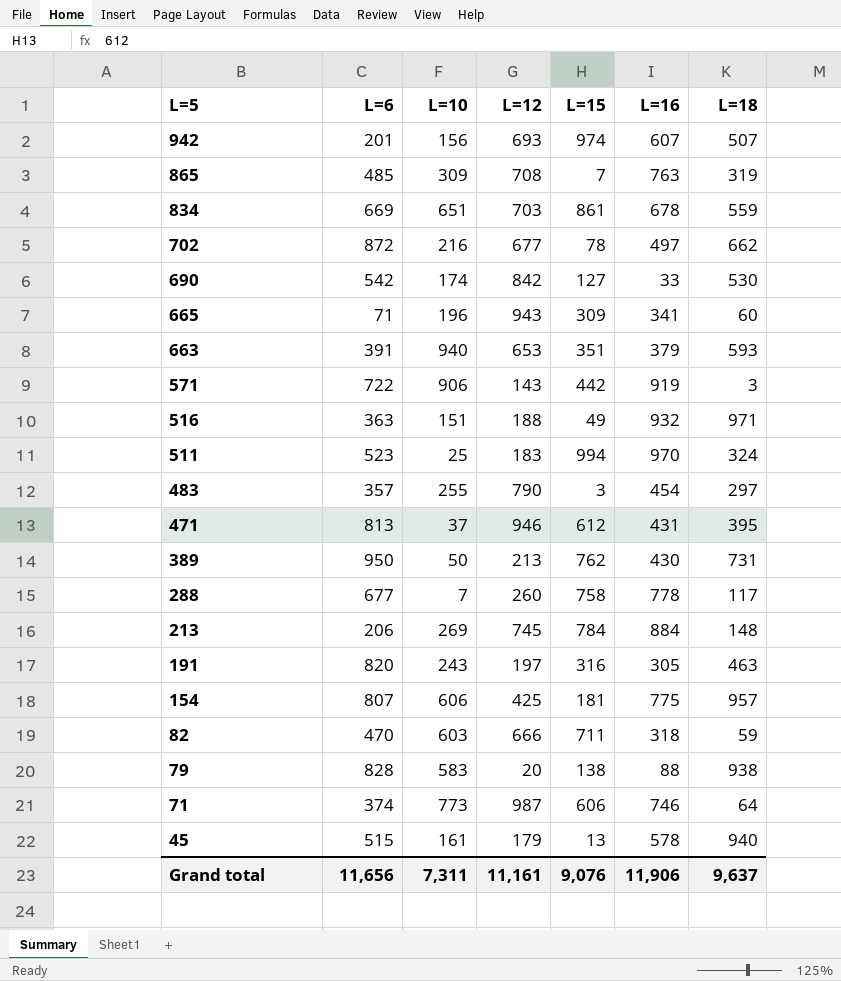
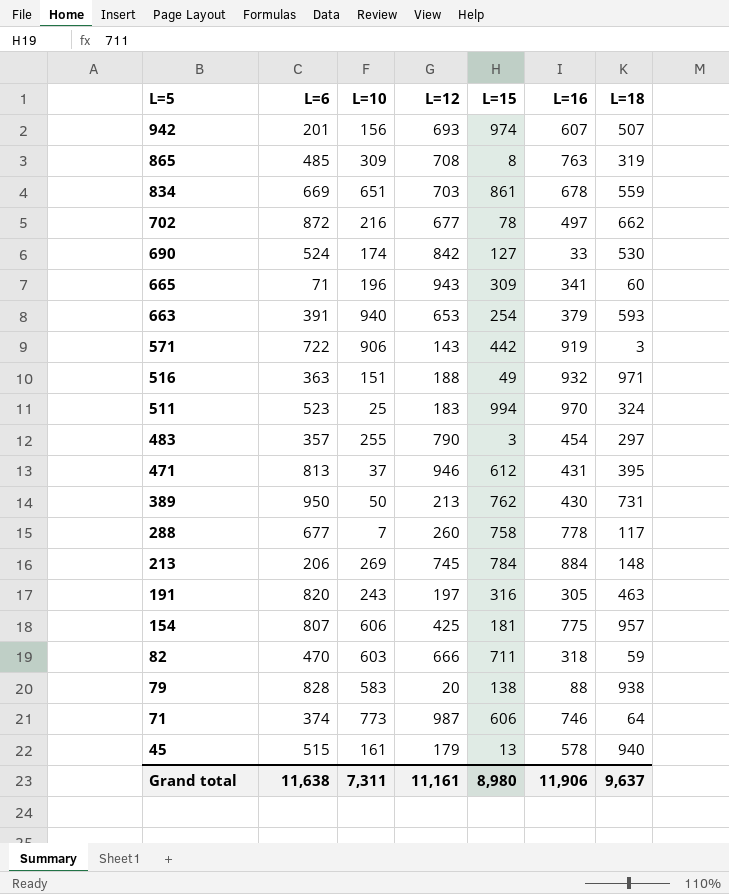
865 | L=15: 7 -> 8
690 | L=6: 542 -> 524
663 | L=15: 351 -> 254
Grand total | L=6: 11,656 -> 11,638
Grand total | L=15: 9,076 -> 8,980

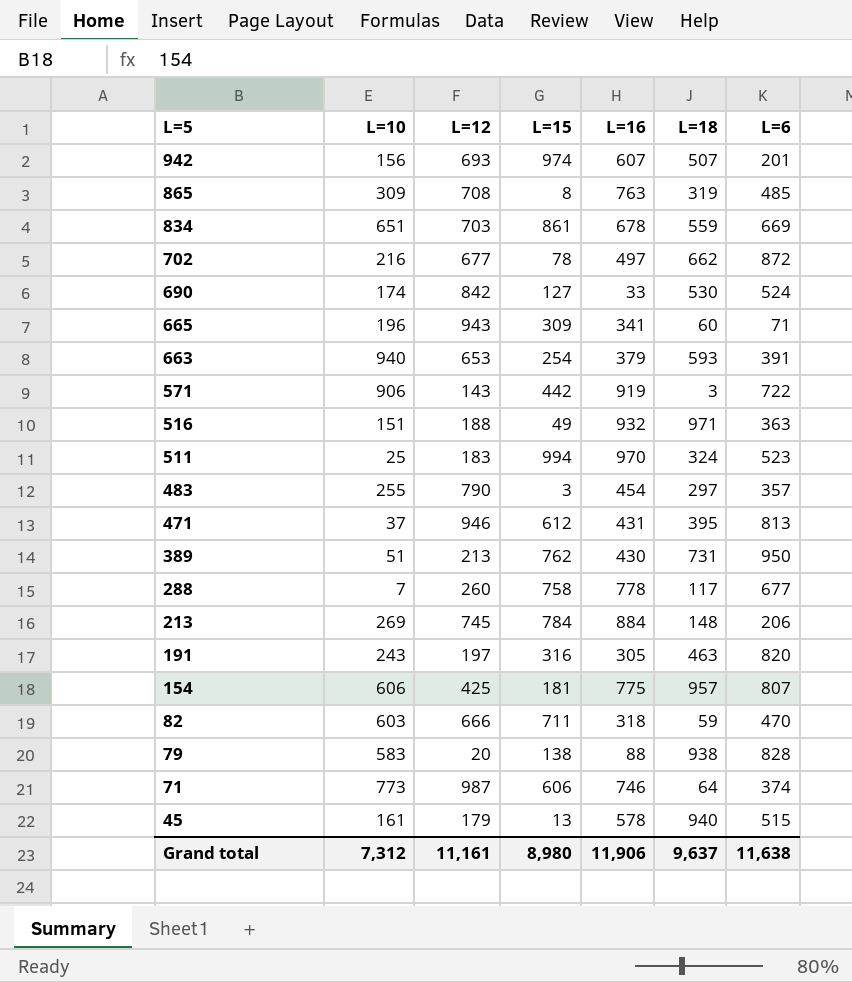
column L=6 | position: 2 -> 7
389 | L=10: 50 -> 51
Grand total | L=10: 7,311 -> 7,312

